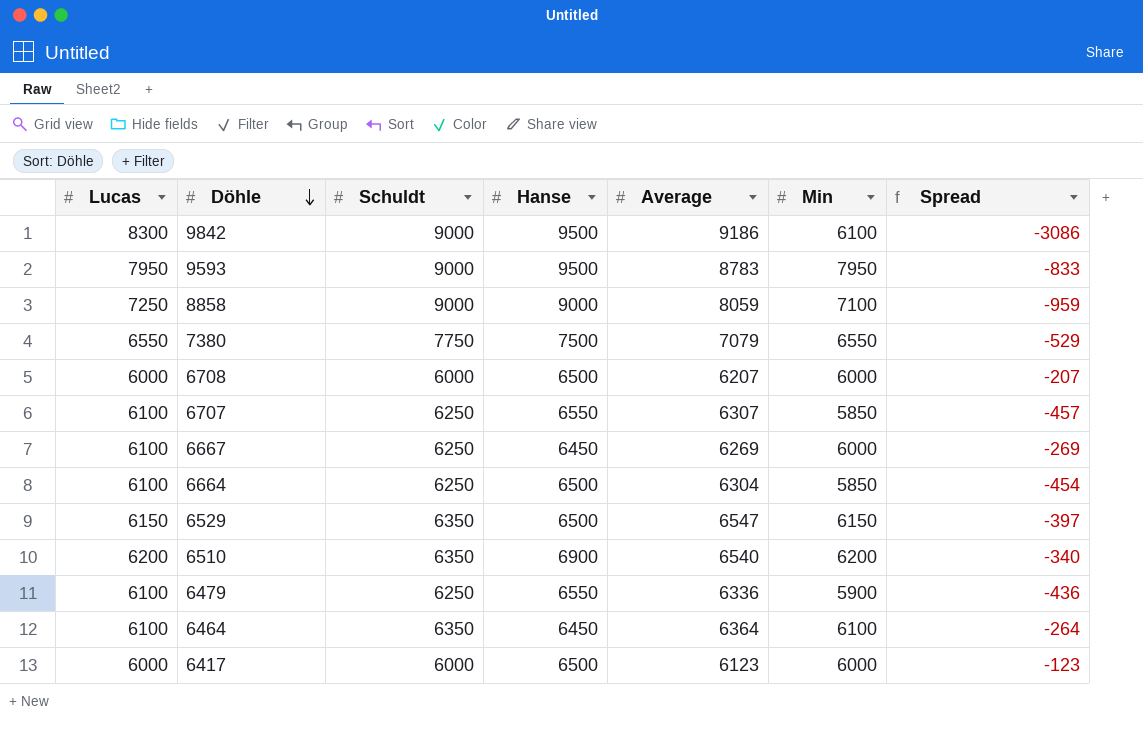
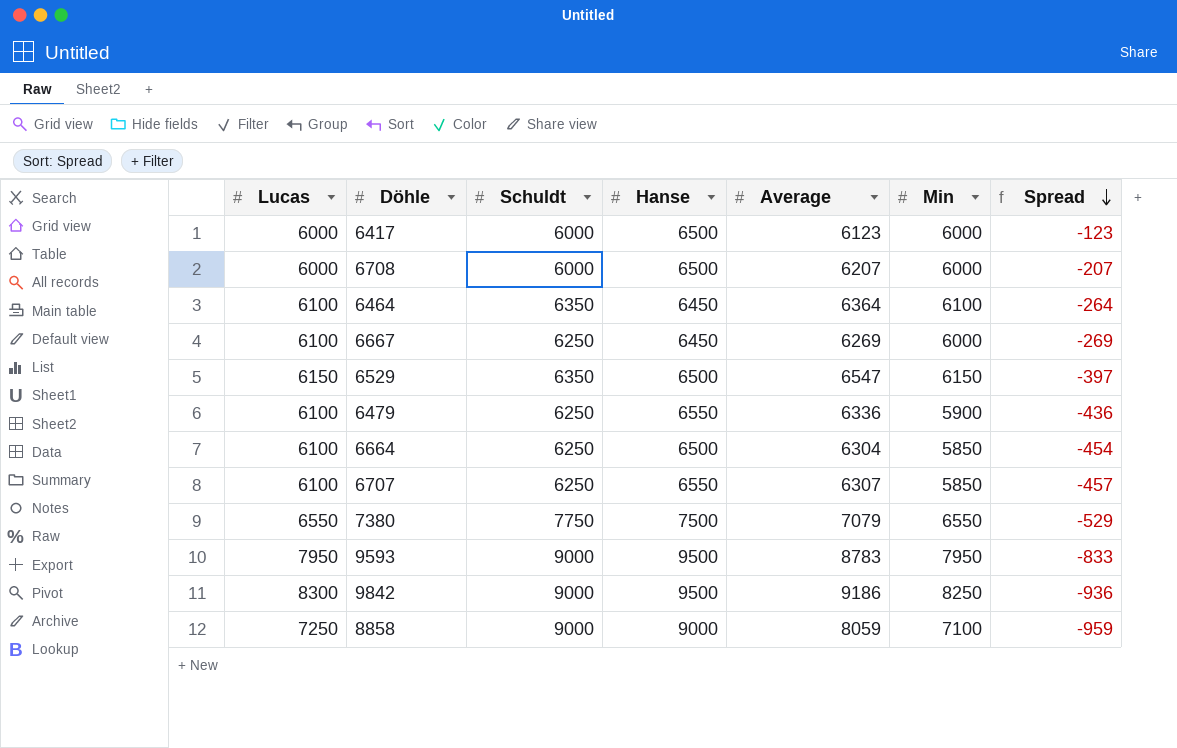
row order: Döhle descending -> Spread descending
row 6510: 6200 | 6350 | 6900 | 6540 | 6200 | -340 -> none
9842 | Min: 6100 -> 8250
9842 | Spread: -3086 -> -936

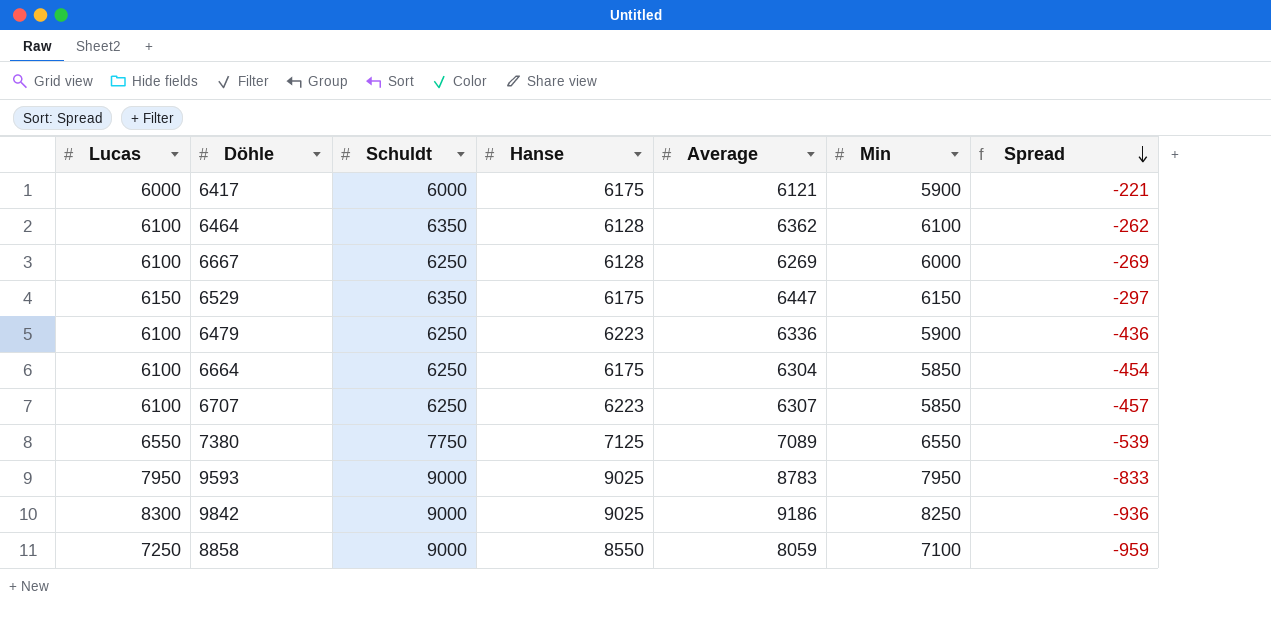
row 6708: 6000 | 6000 | 6500 | 6207 | 6000 | -207 -> none
6417 | Hanse: 6500 -> 6175
6417 | Average: 6123 -> 6121
6417 | Min: 6000 -> 5900
6417 | Spread: -123 -> -221
6464 | Hanse: 6450 -> 6128
6464 | Average: 6364 -> 6362
6464 | Spread: -264 -> -262
6667 | Hanse: 6450 -> 6128
6529 | Hanse: 6500 -> 6175
6529 | Average: 6547 -> 6447
6529 | Spread: -397 -> -297
6479 | Hanse: 6550 -> 6223
6664 | Hanse: 6500 -> 6175
6707 | Hanse: 6550 -> 6223
7380 | Hanse: 7500 -> 7125
7380 | Average: 7079 -> 7089
7380 | Spread: -529 -> -539
9593 | Hanse: 9500 -> 9025
9842 | Hanse: 9500 -> 9025
8858 | Hanse: 9000 -> 8550

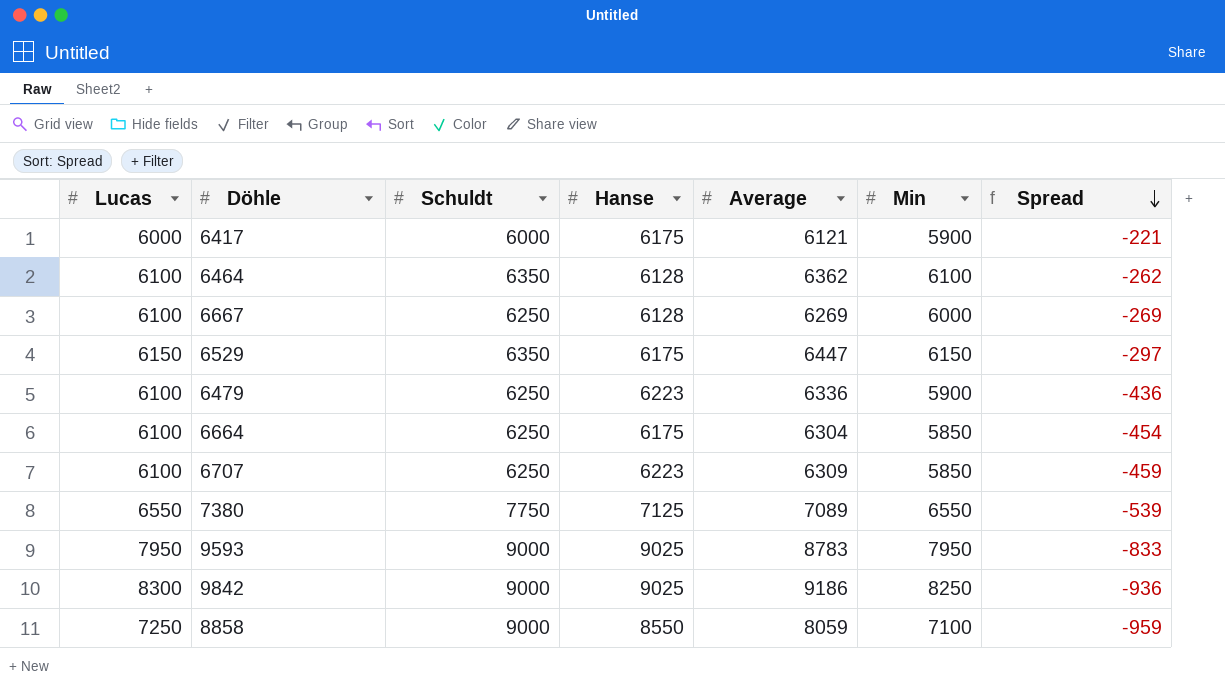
6707 | Average: 6307 -> 6309
6707 | Spread: -457 -> -459

